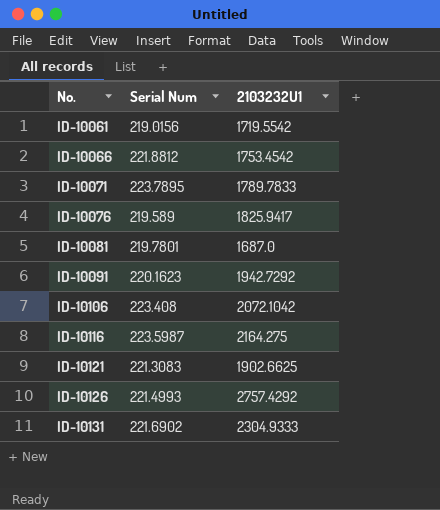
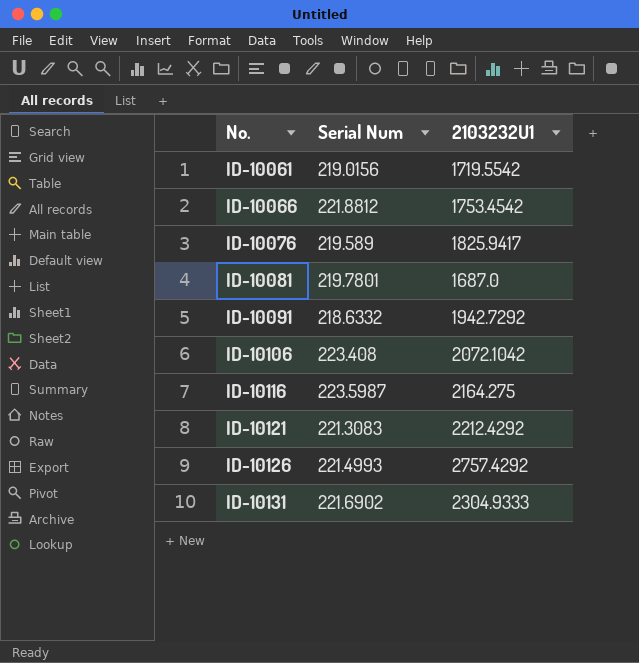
row ID-10071: 223.7895 | 1789.7833 -> none
ID-10091 | Serial Num: 220.1623 -> 218.6332
ID-10121 | 2103232U1: 1902.6625 -> 2212.4292

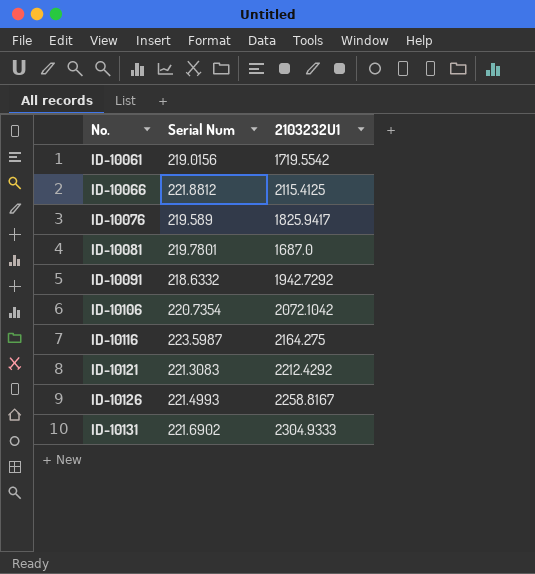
ID-10066 | 2103232U1: 1753.4542 -> 2115.4125
ID-10106 | Serial Num: 223.408 -> 220.7354
ID-10126 | 2103232U1: 2757.4292 -> 2258.8167

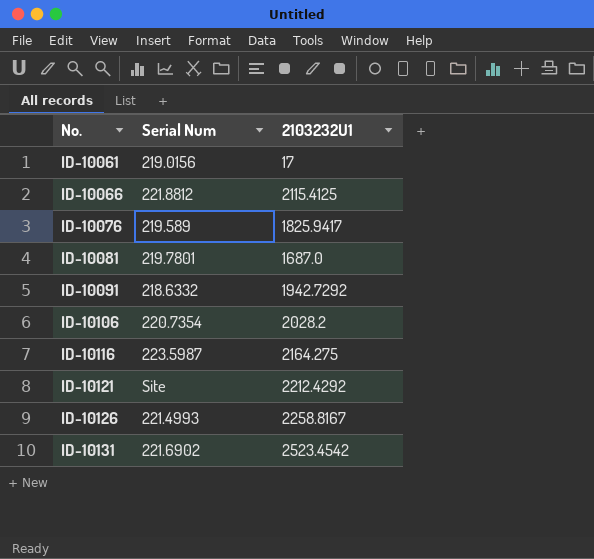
ID-10061 | 2103232U1: 1719.5542 -> 17
ID-10106 | 2103232U1: 2072.1042 -> 2028.2
ID-10121 | Serial Num: 221.3083 -> Site
ID-10131 | 2103232U1: 2304.9333 -> 2523.4542

